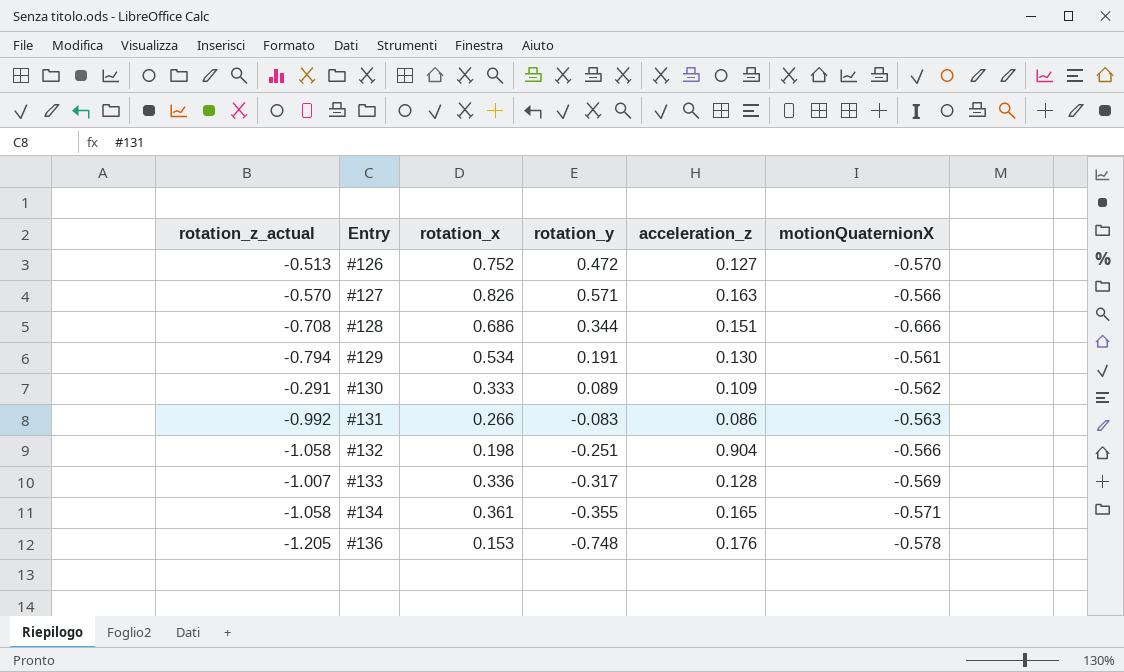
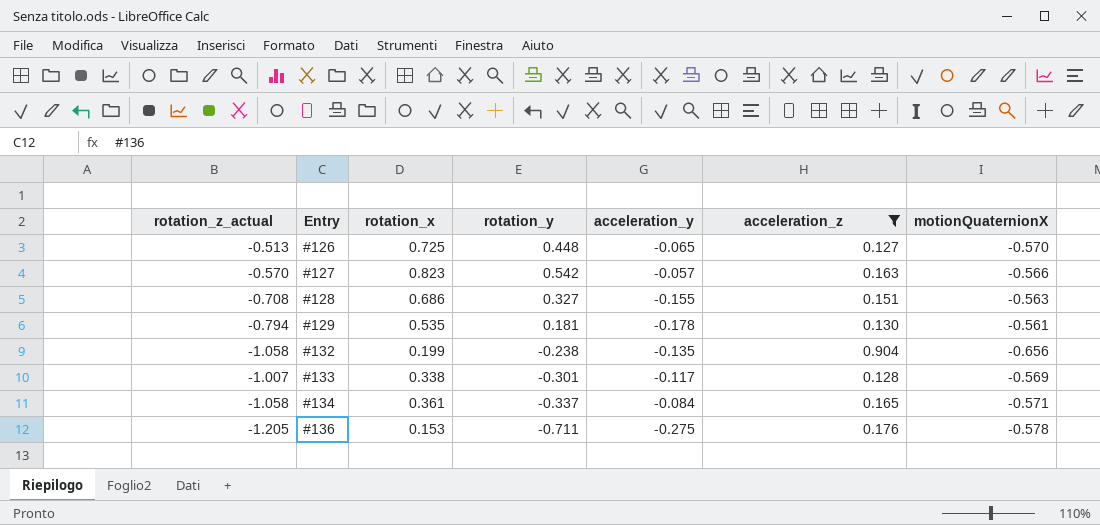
filter: none -> acceleration_z >= 0.127
column acceleration_y | position: none -> 5
#126 | rotation_x: 0.752 -> 0.725
#126 | rotation_y: 0.472 -> 0.448
#127 | rotation_x: 0.826 -> 0.823
#127 | rotation_y: 0.571 -> 0.542
#128 | rotation_y: 0.344 -> 0.327
#128 | motionQuaternionX: -0.666 -> -0.563
#129 | rotation_x: 0.534 -> 0.535
#129 | rotation_y: 0.191 -> 0.181
#132 | rotation_x: 0.198 -> 0.199
#132 | rotation_y: -0.251 -> -0.238
#132 | motionQuaternionX: -0.566 -> -0.656
#133 | rotation_x: 0.336 -> 0.338
#133 | rotation_y: -0.317 -> -0.301
#134 | rotation_y: -0.355 -> -0.337
#136 | rotation_y: -0.748 -> -0.711

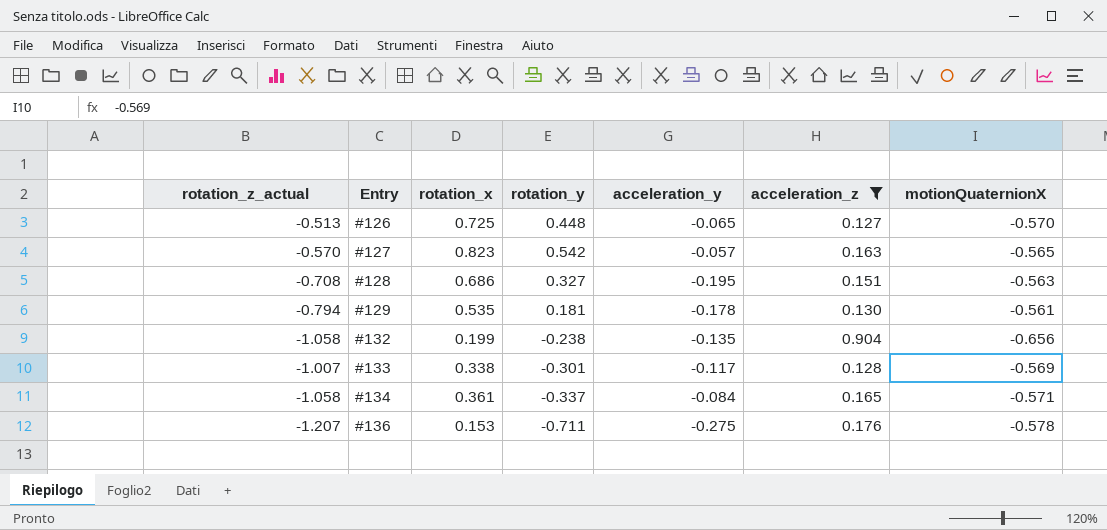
#127 | motionQuaternionX: -0.566 -> -0.565
#128 | acceleration_y: -0.155 -> -0.195
#136 | rotation_z_actual: -1.205 -> -1.207

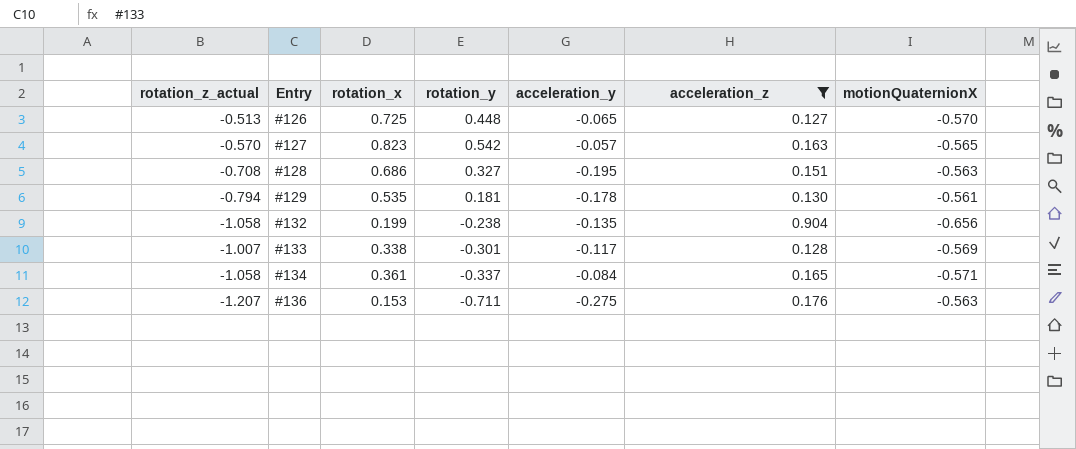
#136 | motionQuaternionX: -0.578 -> -0.563

